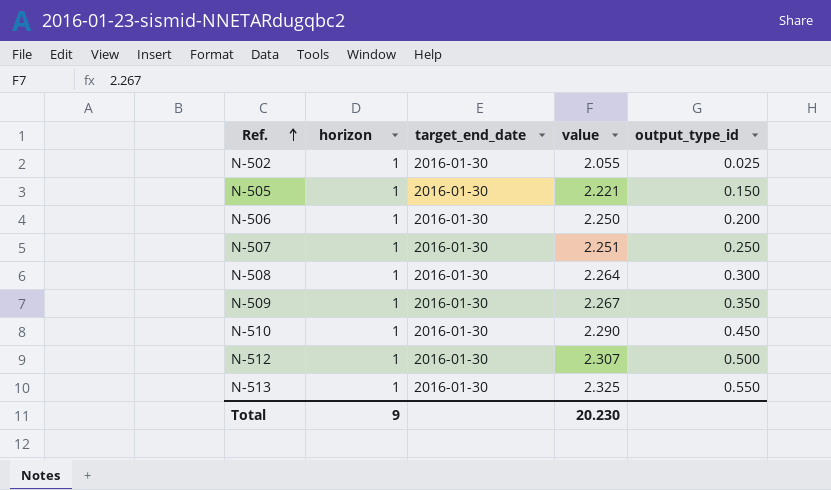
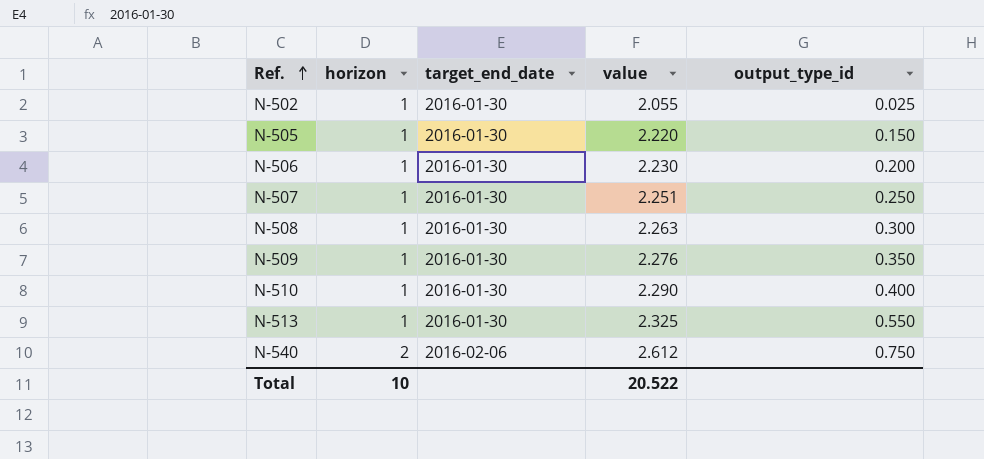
row N-512: 1 | 2016-01-30 | 2.307 | 0.500 -> none
N-505 | value: 2.221 -> 2.220
N-506 | value: 2.250 -> 2.230
N-508 | value: 2.264 -> 2.263
N-509 | value: 2.267 -> 2.276
N-510 | output_type_id: 0.450 -> 0.400
row N-540: none -> 2 | 2016-02-06 | 2.612 | 0.750
Total | horizon: 9 -> 10
Total | value: 20.230 -> 20.522

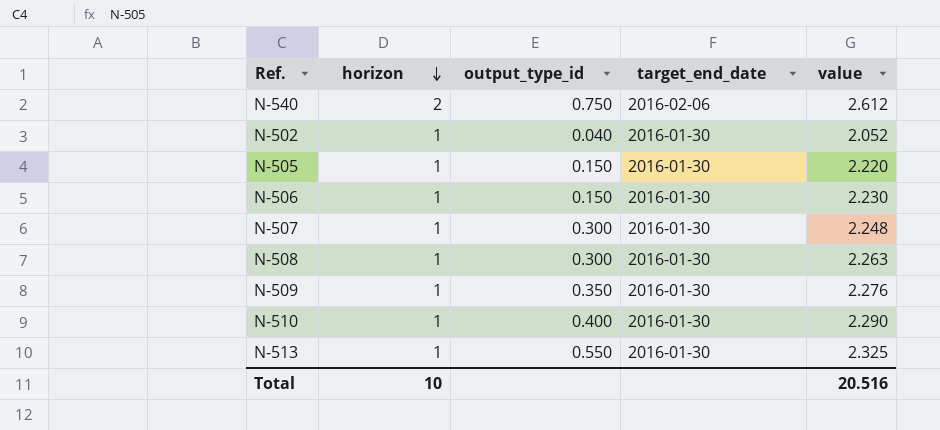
row order: Ref. ascending -> horizon descending
column output_type_id | position: 5 -> 3
N-502 | output_type_id: 0.025 -> 0.040
N-502 | value: 2.055 -> 2.052
N-506 | output_type_id: 0.200 -> 0.150
N-507 | output_type_id: 0.250 -> 0.300
N-507 | value: 2.251 -> 2.248
Total | value: 20.522 -> 20.516

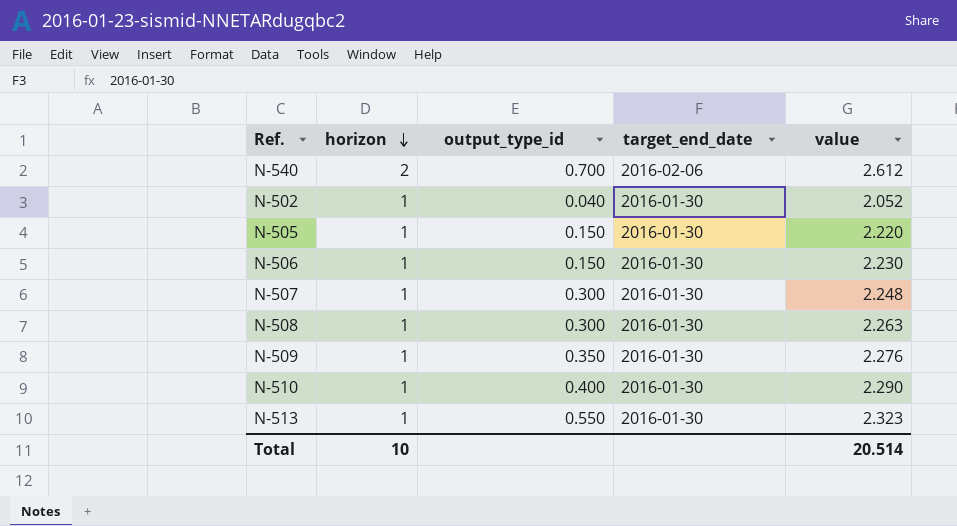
N-540 | output_type_id: 0.750 -> 0.700
N-513 | value: 2.325 -> 2.323
Total | value: 20.516 -> 20.514

